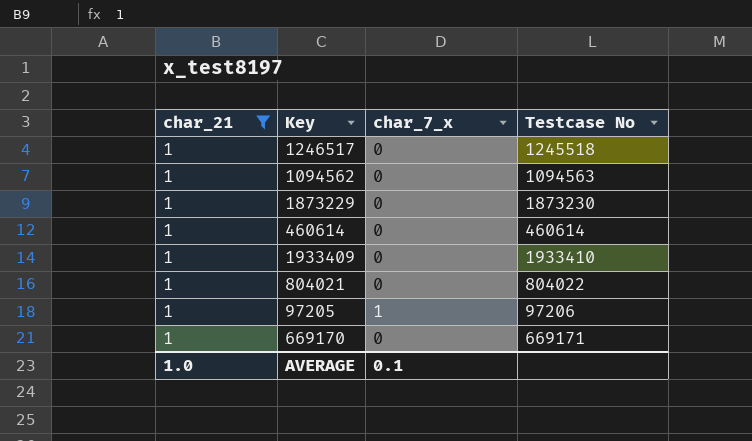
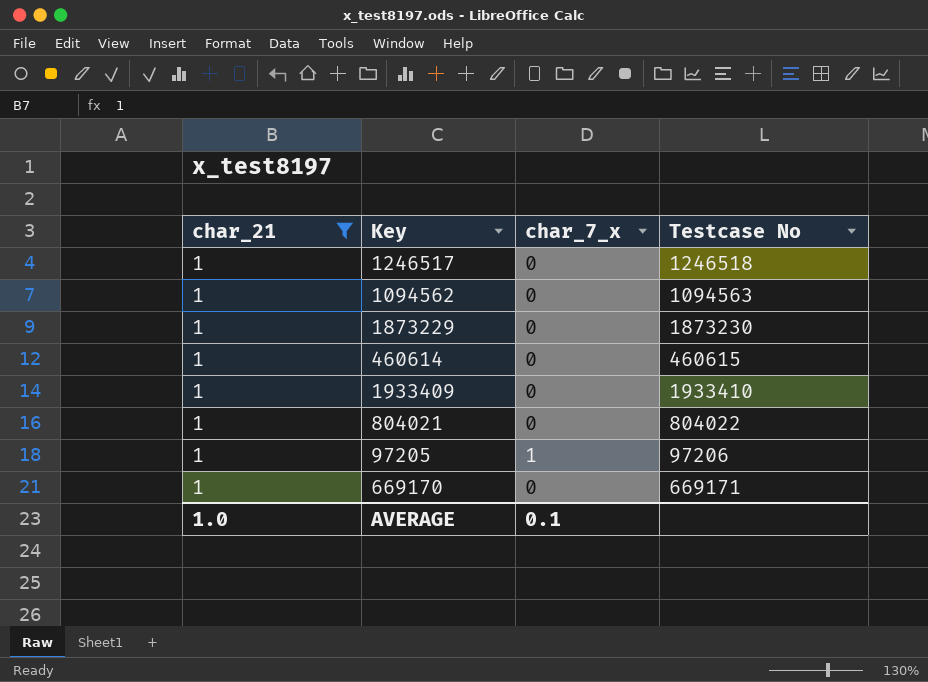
1246517 | Testcase No: 1245518 -> 1246518
460614 | Testcase No: 460614 -> 460615

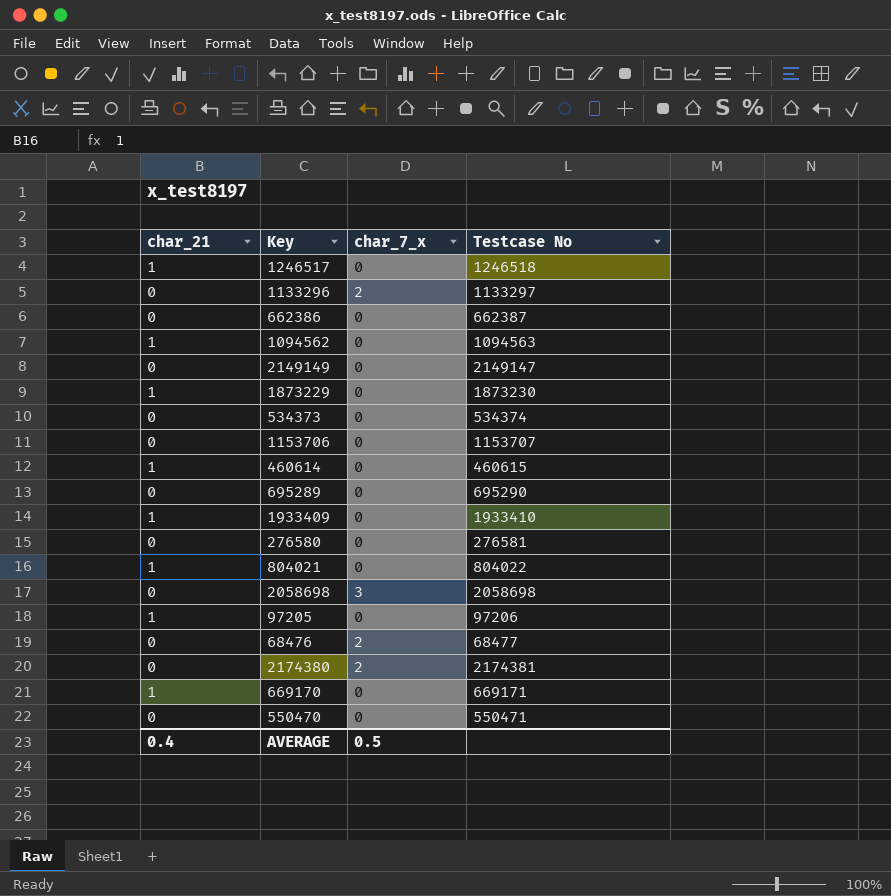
filter: char_21 = 1 -> none
97205 | char_7_x: 1 -> 0
AVERAGE | char_21: 1.0 -> 0.4
AVERAGE | char_7_x: 0.1 -> 0.5

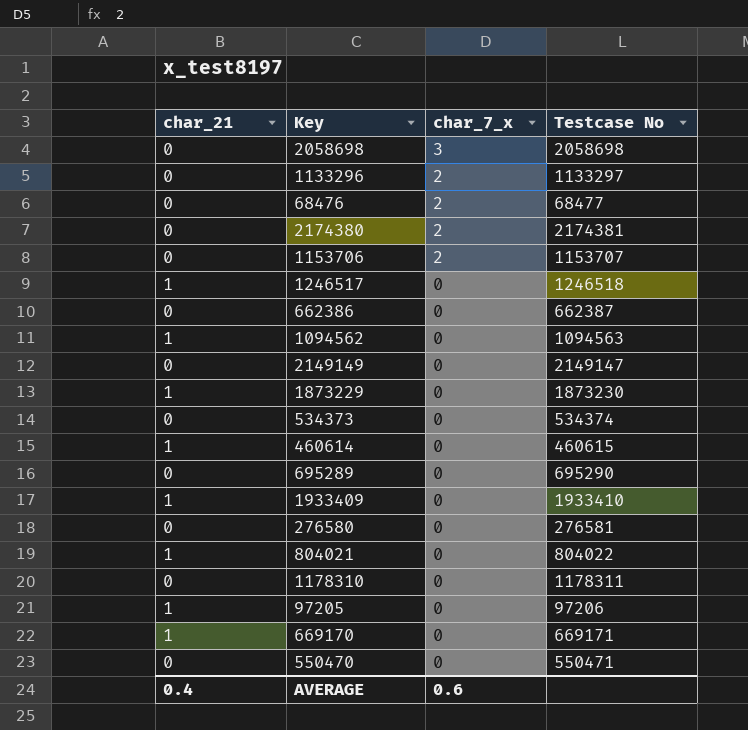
row order: none -> char_7_x descending
1153706 | char_7_x: 0 -> 2
row 1178310: none -> 0 | 0 | 1178311
AVERAGE | char_7_x: 0.5 -> 0.6

